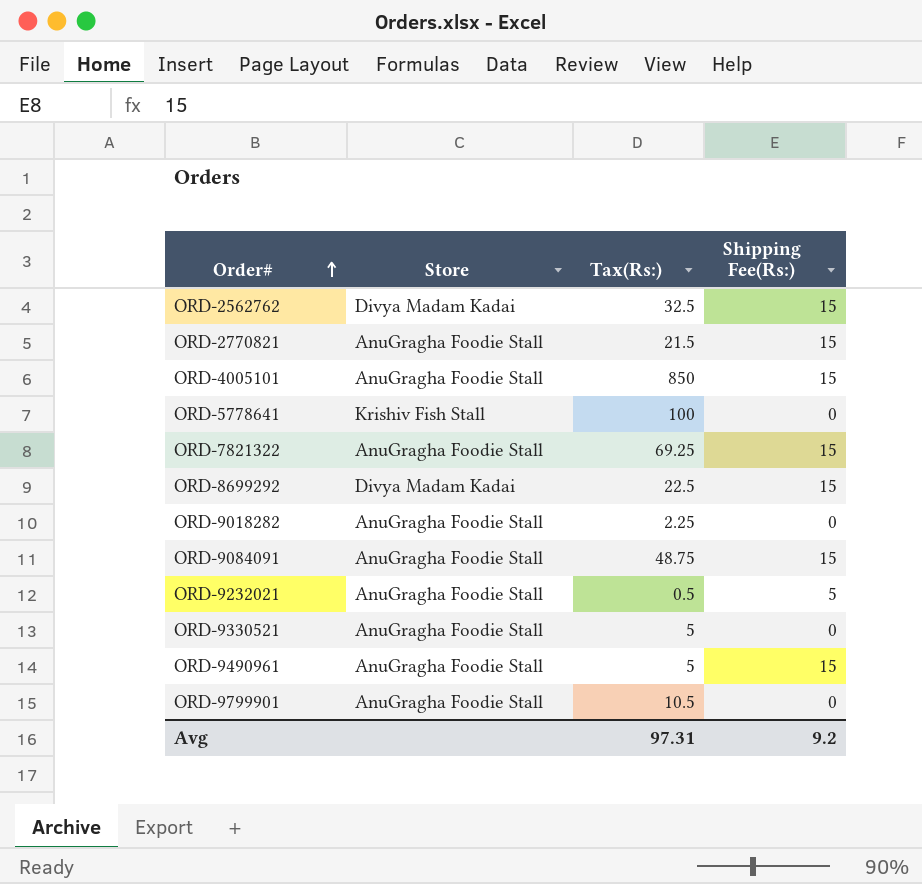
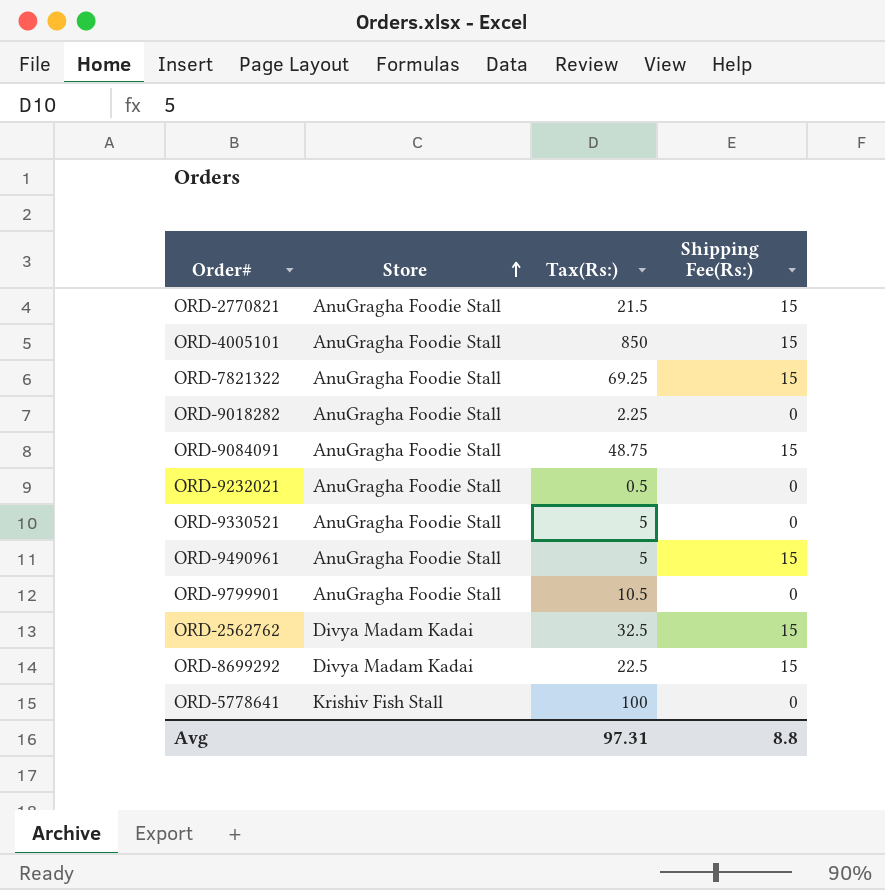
row order: Order# ascending -> Store ascending
ORD-9232021 | Shipping Fee(Rs:): 5 -> 0
Avg | Shipping Fee(Rs:): 9.2 -> 8.8

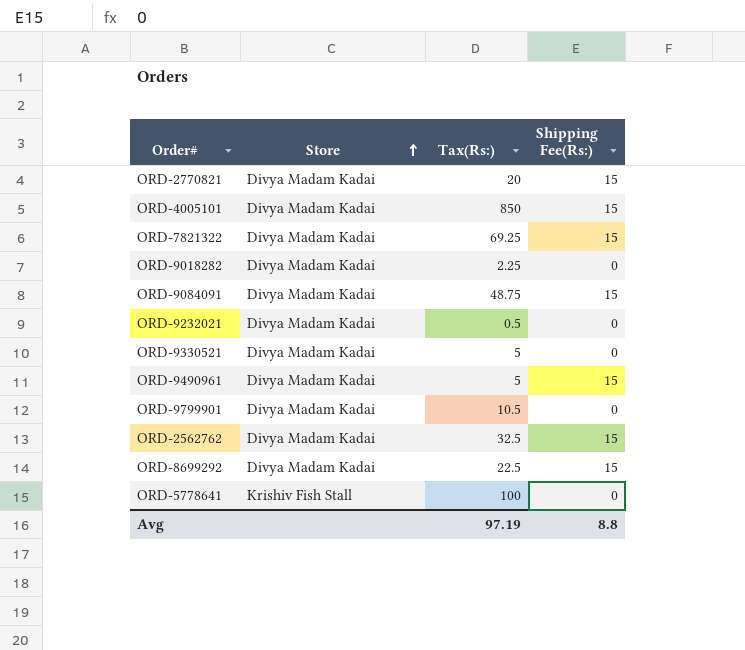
ORD-2770821 | Store: AnuGragha Foodie Stall -> Divya Madam Kadai
ORD-2770821 | Tax(Rs:): 21.5 -> 20
ORD-4005101 | Store: AnuGragha Foodie Stall -> Divya Madam Kadai
ORD-7821322 | Store: AnuGragha Foodie Stall -> Divya Madam Kadai
ORD-9018282 | Store: AnuGragha Foodie Stall -> Divya Madam Kadai
ORD-9084091 | Store: AnuGragha Foodie Stall -> Divya Madam Kadai
ORD-9232021 | Store: AnuGragha Foodie Stall -> Divya Madam Kadai
ORD-9330521 | Store: AnuGragha Foodie Stall -> Divya Madam Kadai
ORD-9490961 | Store: AnuGragha Foodie Stall -> Divya Madam Kadai
ORD-9799901 | Store: AnuGragha Foodie Stall -> Divya Madam Kadai
Avg | Tax(Rs:): 97.31 -> 97.19

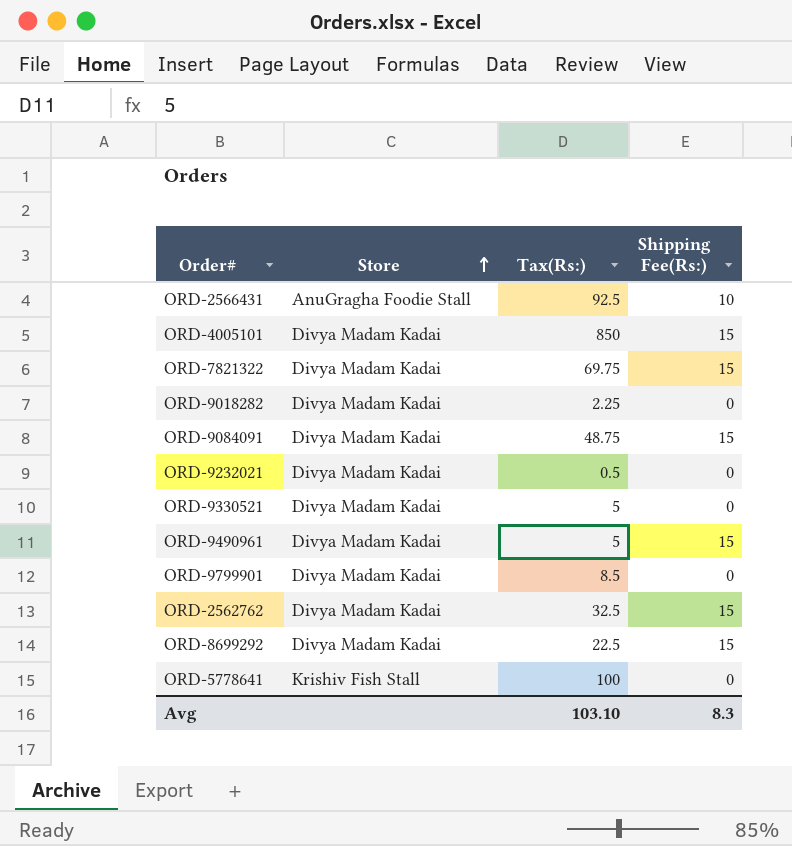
row ORD-2770821: Divya Madam Kadai | 20 | 15 -> none
row ORD-2566431: none -> AnuGragha Foodie Stall | 92.5 | 10
ORD-7821322 | Tax(Rs:): 69.25 -> 69.75
ORD-9799901 | Tax(Rs:): 10.5 -> 8.5
Avg | Tax(Rs:): 97.19 -> 103.10
Avg | Shipping Fee(Rs:): 8.8 -> 8.3

